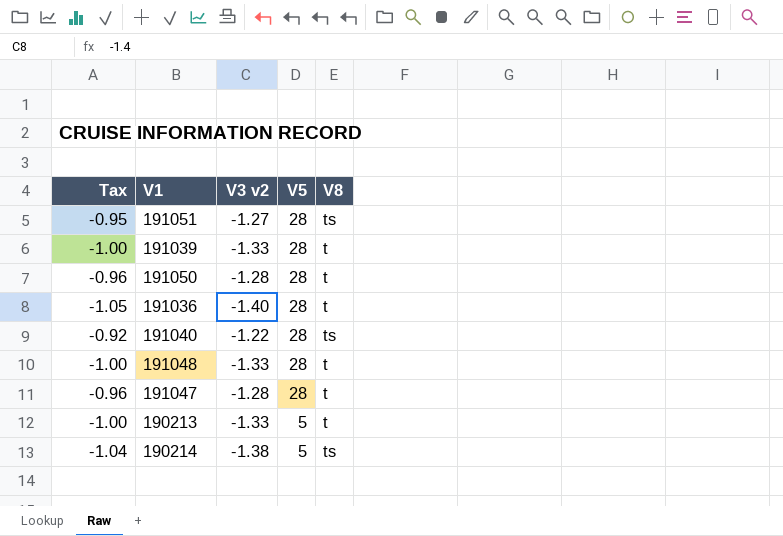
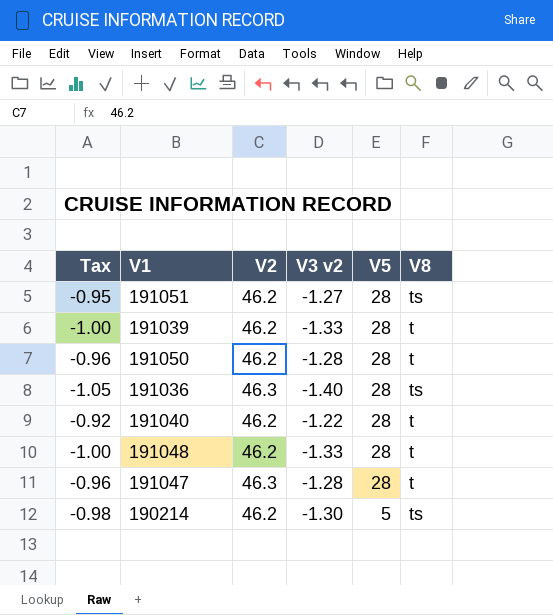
column V2 | position: none -> 3
row 190213: -1.00 | -1.33 | 5 | t -> none
191036 | V8: t -> ts
191040 | V8: ts -> t
190214 | Tax: -1.04 -> -0.98
190214 | V3 v2: -1.38 -> -1.30

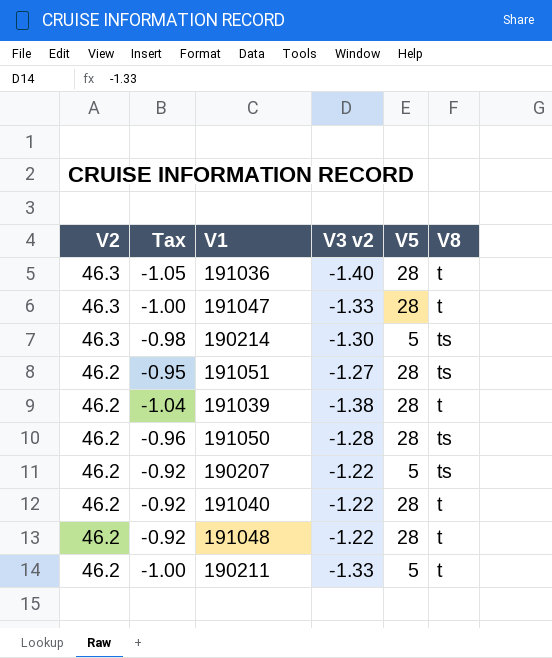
row order: V5 descending -> V2 descending
column V2 | position: 3 -> 1
191036 | V8: ts -> t
191047 | Tax: -0.96 -> -1.00
191047 | V3 v2: -1.28 -> -1.33
190214 | V2: 46.2 -> 46.3
191039 | Tax: -1.00 -> -1.04
191039 | V3 v2: -1.33 -> -1.38
191050 | V8: t -> ts
row 190207: none -> 46.2 | -0.92 | -1.22 | 5 | ts
191048 | Tax: -1.00 -> -0.92
191048 | V3 v2: -1.33 -> -1.22
row 190211: none -> 46.2 | -1.00 | -1.33 | 5 | t

